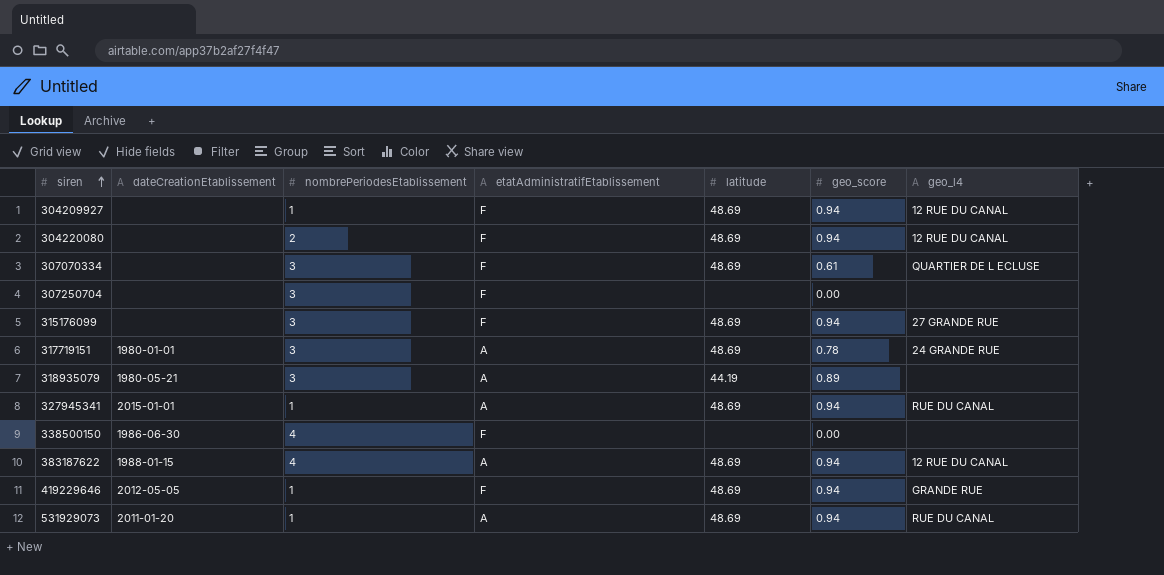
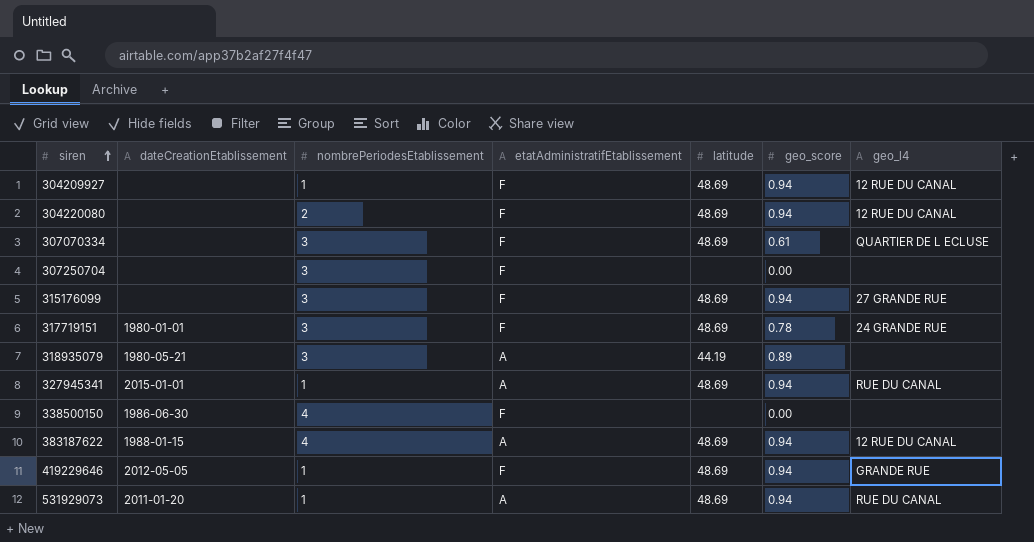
317719151 | etatAdministratifEtablissement: A -> F

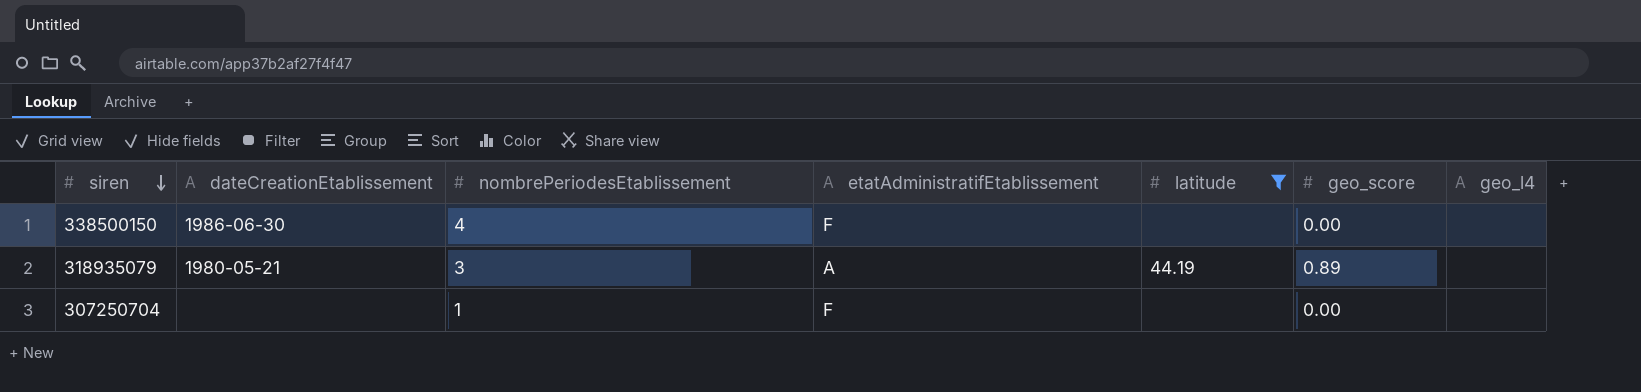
filter: none -> latitude != 48.69
row order: siren ascending -> siren descending
307250704 | nombrePeriodesEtablissement: 3 -> 1

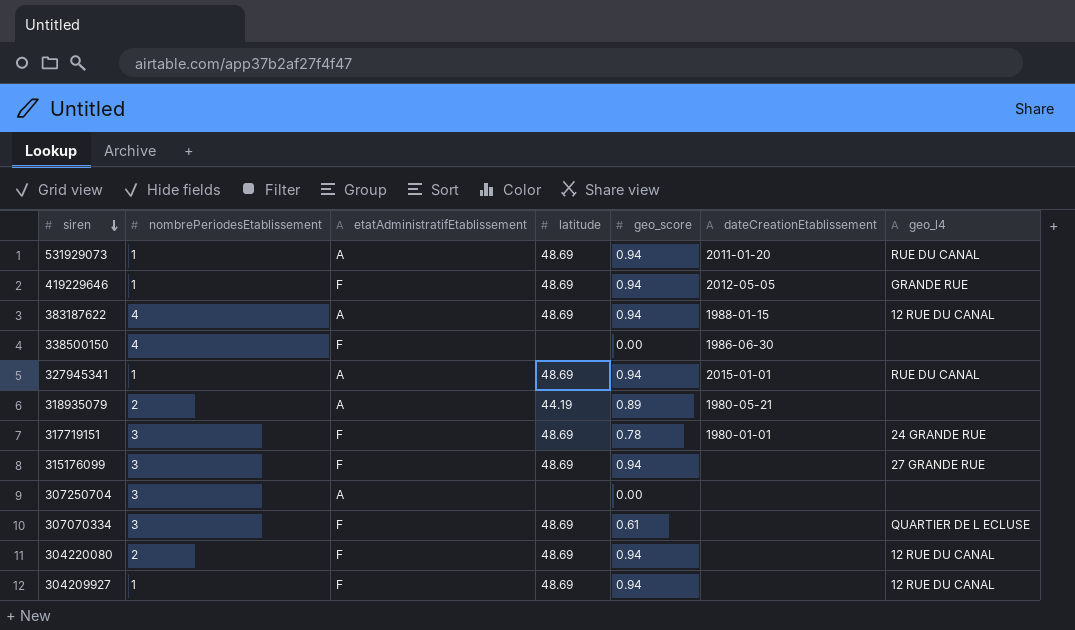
filter: latitude != 48.69 -> none
column dateCreationEtablissement | position: 2 -> 6
318935079 | nombrePeriodesEtablissement: 3 -> 2
307250704 | nombrePeriodesEtablissement: 1 -> 3
307250704 | etatAdministratifEtablissement: F -> A

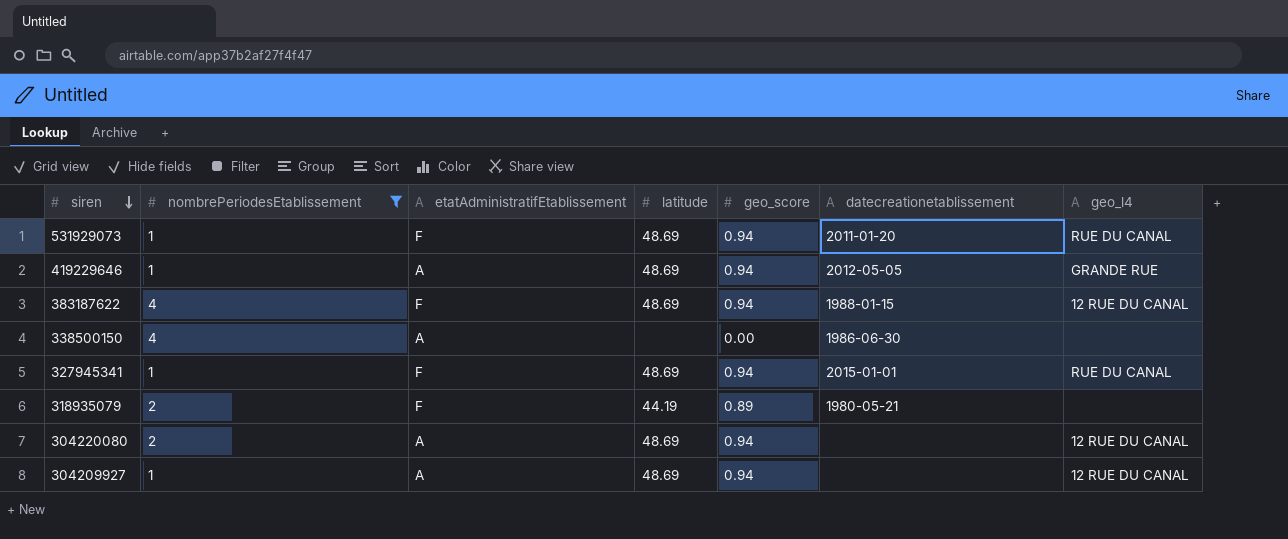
filter: none -> nombrePeriodesEtablissement != 3
column name: dateCreationEtablissement -> datecreationetablissement
531929073 | etatAdministratifEtablissement: A -> F
419229646 | etatAdministratifEtablissement: F -> A
383187622 | etatAdministratifEtablissement: A -> F
338500150 | etatAdministratifEtablissement: F -> A
327945341 | etatAdministratifEtablissement: A -> F
318935079 | etatAdministratifEtablissement: A -> F
304220080 | etatAdministratifEtablissement: F -> A
304209927 | etatAdministratifEtablissement: F -> A

